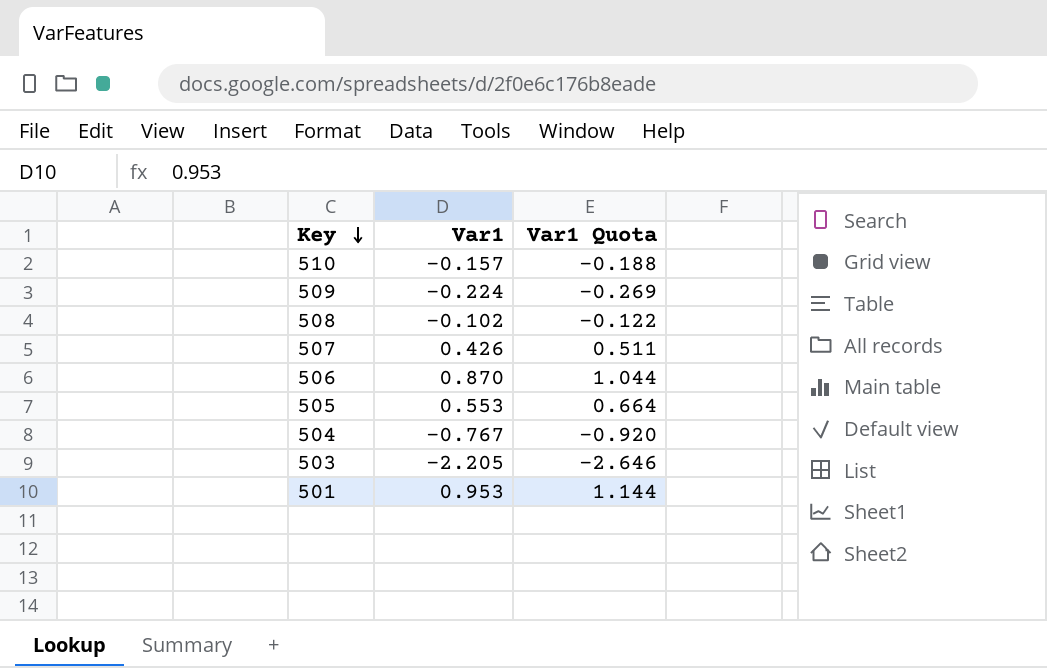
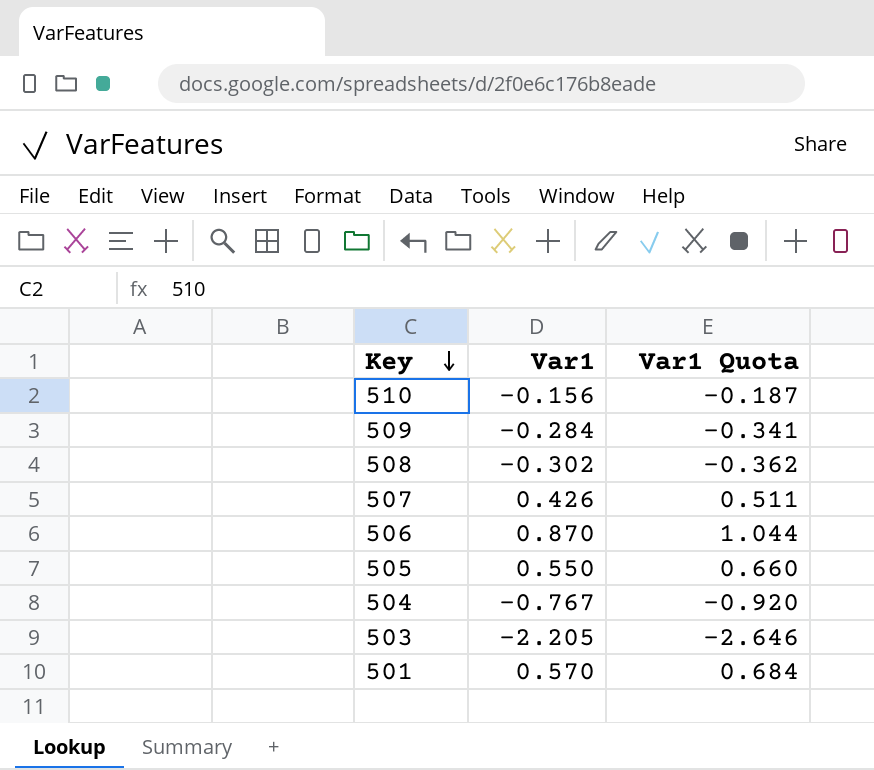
510 | Var1: -0.157 -> -0.156
510 | Var1 Quota: -0.188 -> -0.187
509 | Var1: -0.224 -> -0.284
509 | Var1 Quota: -0.269 -> -0.341
508 | Var1: -0.102 -> -0.302
508 | Var1 Quota: -0.122 -> -0.362
505 | Var1: 0.553 -> 0.550
505 | Var1 Quota: 0.664 -> 0.660
501 | Var1: 0.953 -> 0.570
501 | Var1 Quota: 1.144 -> 0.684

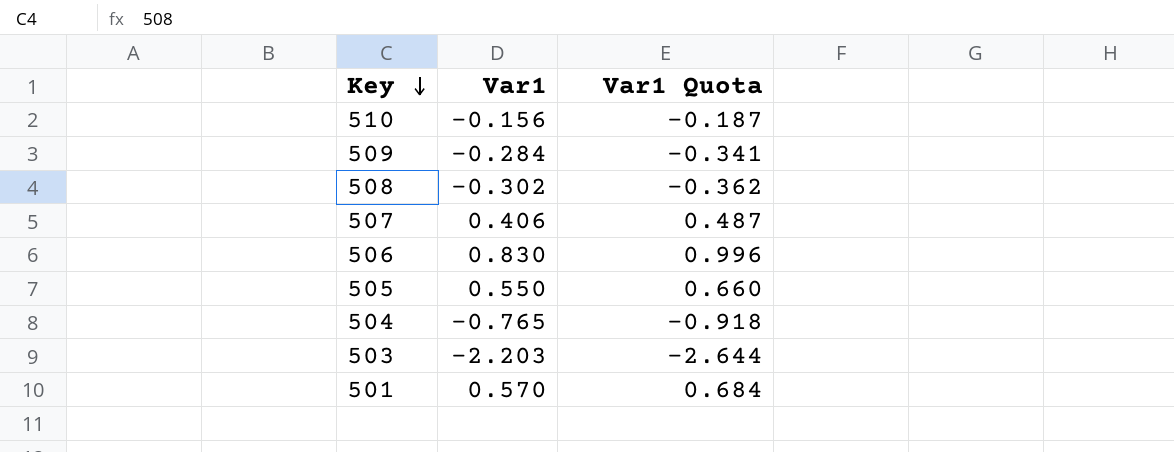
507 | Var1: 0.426 -> 0.406
507 | Var1 Quota: 0.511 -> 0.487
506 | Var1: 0.870 -> 0.830
506 | Var1 Quota: 1.044 -> 0.996
504 | Var1: -0.767 -> -0.765
504 | Var1 Quota: -0.920 -> -0.918
503 | Var1: -2.205 -> -2.203
503 | Var1 Quota: -2.646 -> -2.644

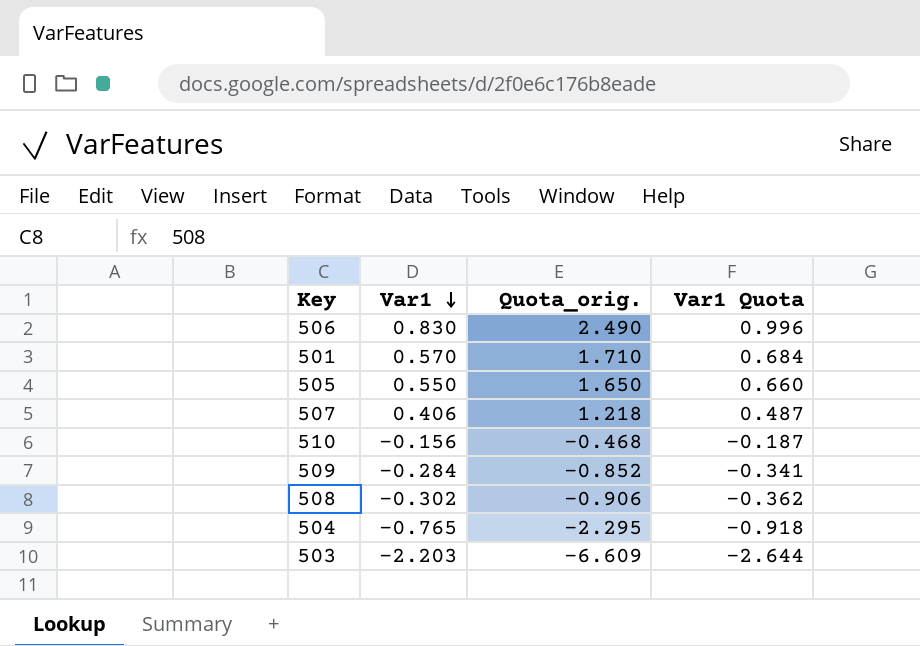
row order: Key descending -> Var1 descending
column Quota_orig. | formula: none -> [Var1] * 3

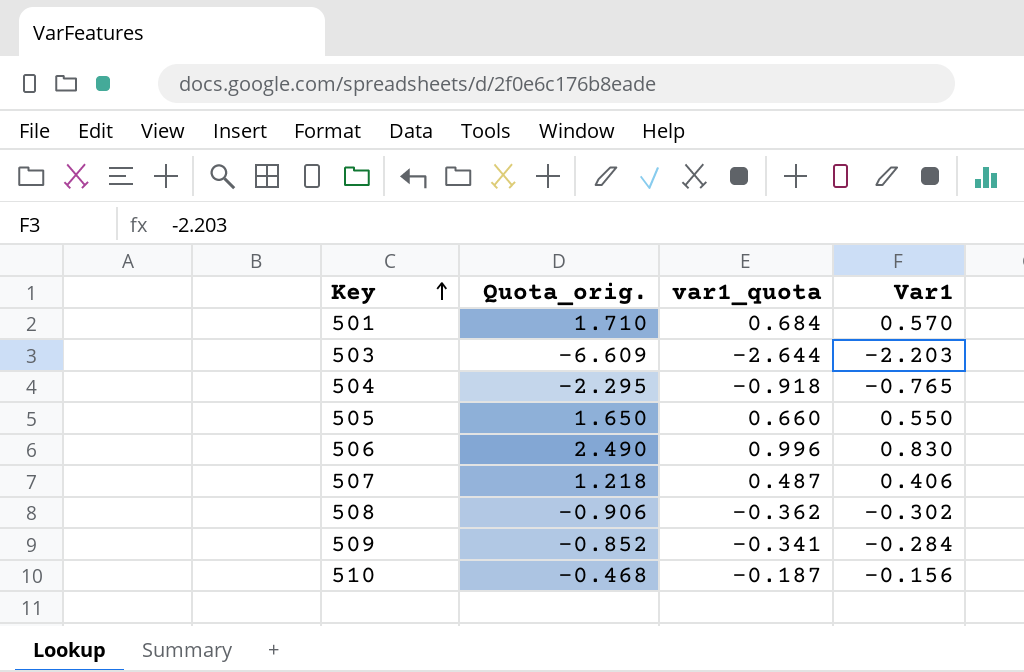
row order: Var1 descending -> Key ascending
column name: Var1 Quota -> var1_quota
column Var1 | position: 2 -> 4

